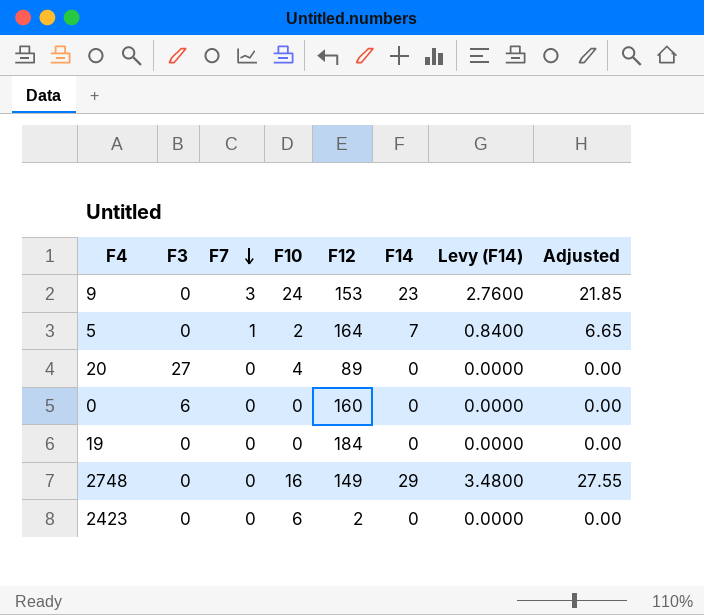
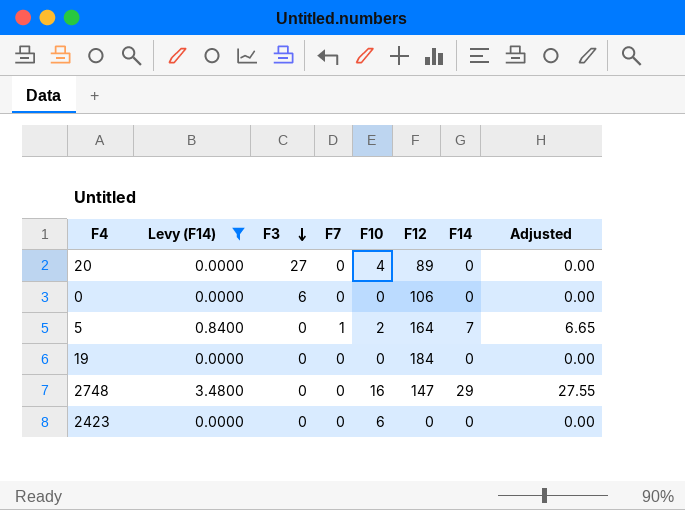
filter: none -> Levy (F14) != 2.7600
row order: F7 descending -> F3 descending
column Levy (F14) | position: 7 -> 2
0 | F12: 160 -> 106
2748 | F12: 149 -> 147
2423 | F12: 2 -> 0

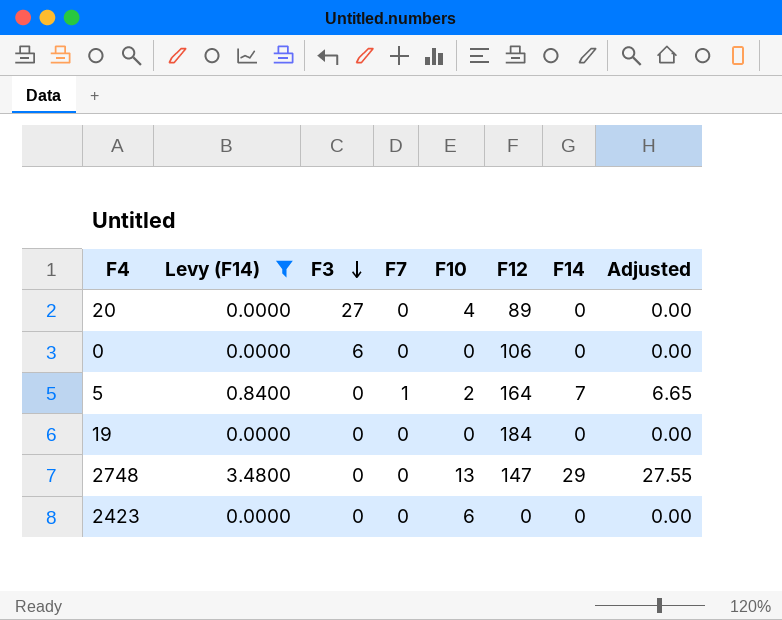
2748 | F10: 16 -> 13

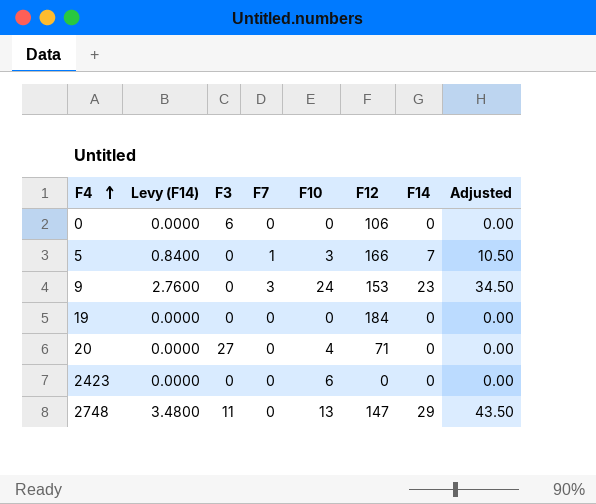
filter: Levy (F14) != 2.7600 -> none
row order: F3 descending -> F4 ascending
column Adjusted | formula: [F14] * 0.95 -> [F14] * 1.5
5 | F10: 2 -> 3
5 | F12: 164 -> 166
20 | F12: 89 -> 71
2748 | F3: 0 -> 11

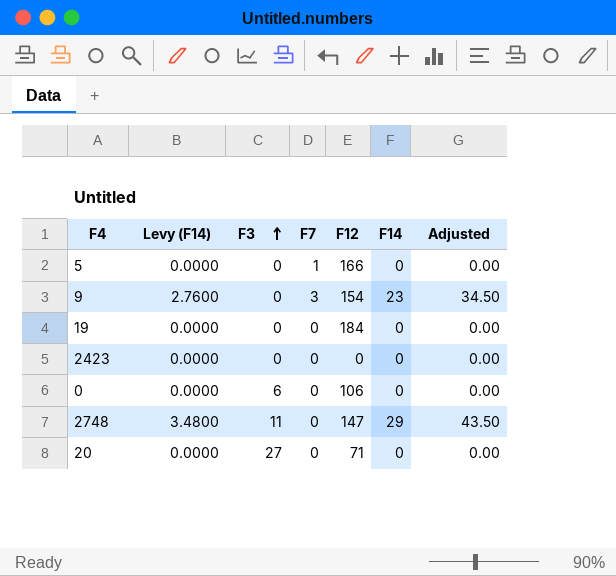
row order: F4 ascending -> F3 ascending
column F10 | position: 5 -> none
5 | Levy (F14): 0.8400 -> 0.0000
5 | F14: 7 -> 0
5 | Adjusted: 10.50 -> 0.00
9 | F12: 153 -> 154

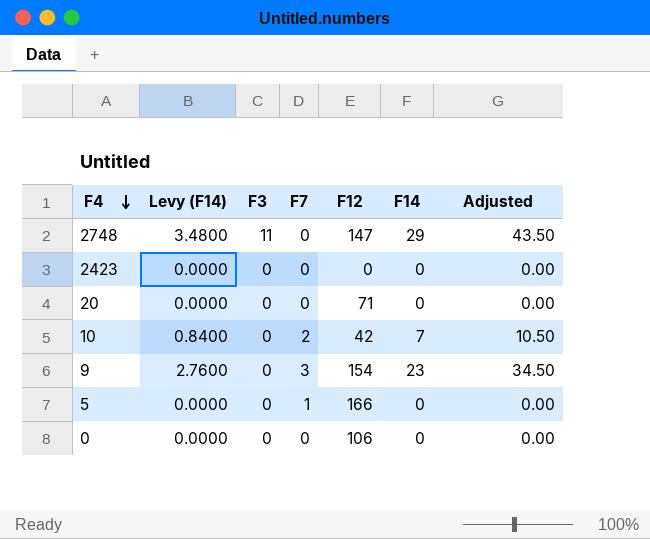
row order: F3 ascending -> F4 descending
row 19: 0.0000 | 0 | 0 | 184 | 0 | 0.00 -> none
20 | F3: 27 -> 0
row 10: none -> 0.8400 | 0 | 2 | 42 | 7 | 10.50
0 | F3: 6 -> 0

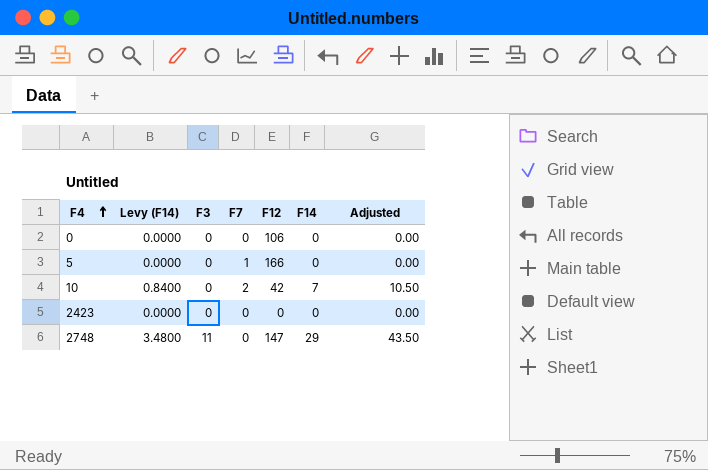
row order: F4 descending -> F4 ascending
row 20: 0.0000 | 0 | 0 | 71 | 0 | 0.00 -> none
row 9: 2.7600 | 0 | 3 | 154 | 23 | 34.50 -> none

